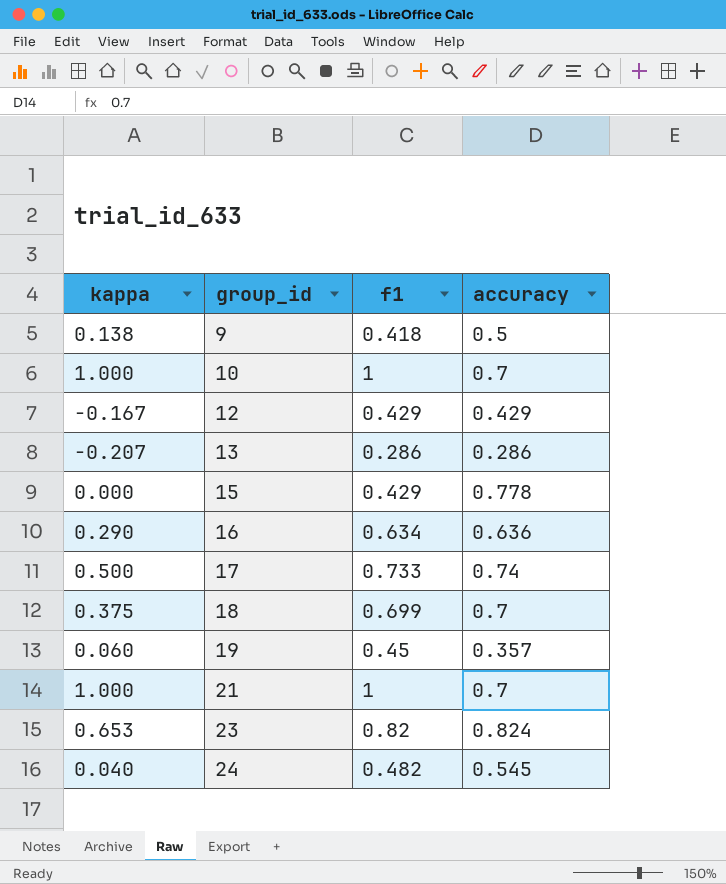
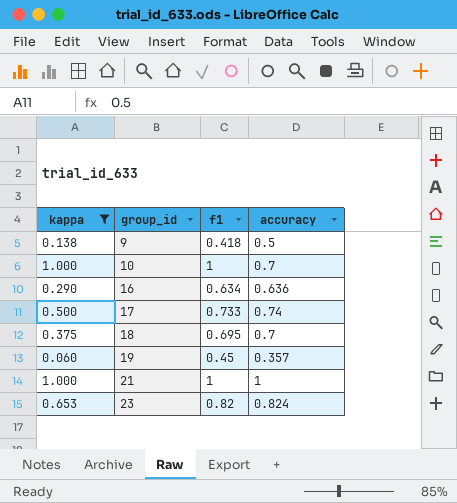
filter: none -> kappa >= 0.060
18 | f1: 0.699 -> 0.695
21 | accuracy: 0.7 -> 1

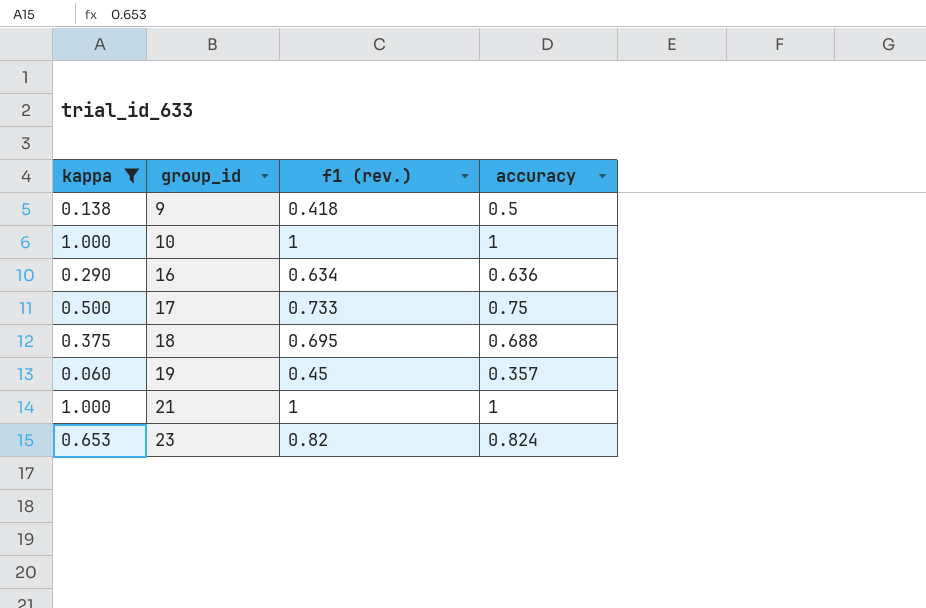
column name: f1 -> f1 (rev.)
10 | accuracy: 0.7 -> 1
17 | accuracy: 0.74 -> 0.75
18 | accuracy: 0.7 -> 0.688

